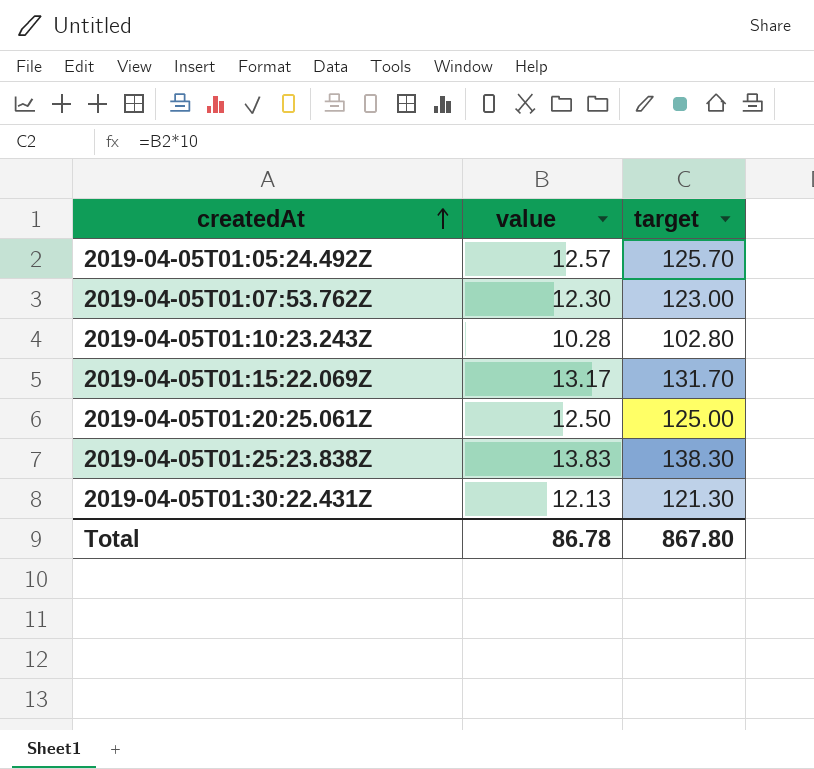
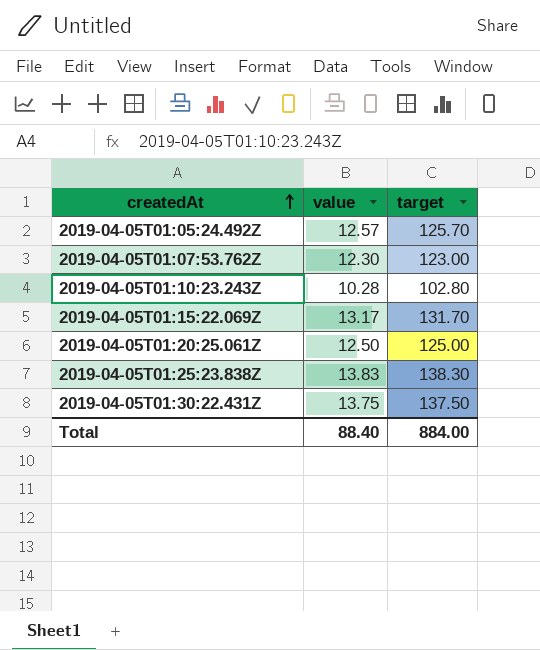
2019-04-05T01:30:22.431Z | value: 12.13 -> 13.75
2019-04-05T01:30:22.431Z | target: 121.30 -> 137.50
Total | value: 86.78 -> 88.40
Total | target: 867.80 -> 884.00

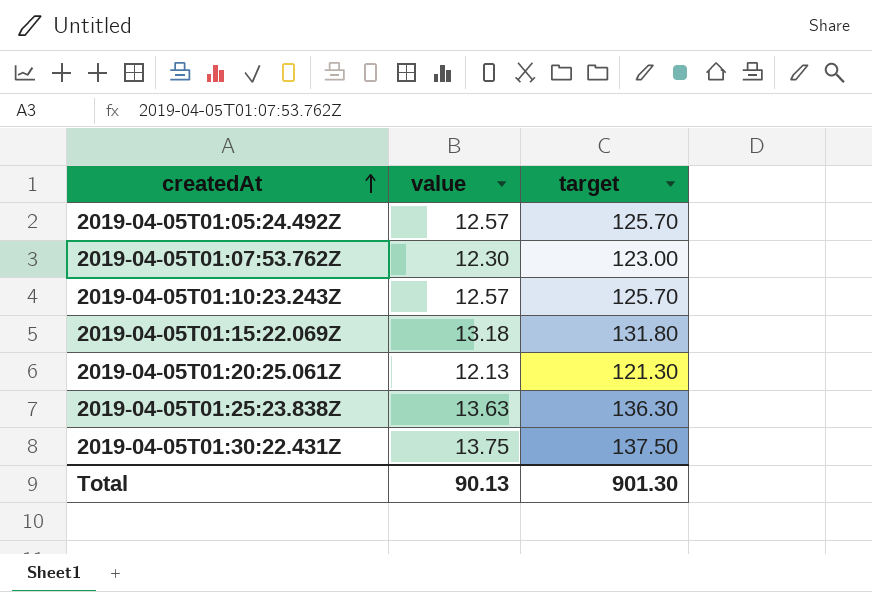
2019-04-05T01:10:23.243Z | value: 10.28 -> 12.57
2019-04-05T01:10:23.243Z | target: 102.80 -> 125.70
2019-04-05T01:15:22.069Z | value: 13.17 -> 13.18
2019-04-05T01:15:22.069Z | target: 131.70 -> 131.80
2019-04-05T01:20:25.061Z | value: 12.50 -> 12.13
2019-04-05T01:20:25.061Z | target: 125.00 -> 121.30
2019-04-05T01:25:23.838Z | value: 13.83 -> 13.63
2019-04-05T01:25:23.838Z | target: 138.30 -> 136.30
Total | value: 88.40 -> 90.13
Total | target: 884.00 -> 901.30

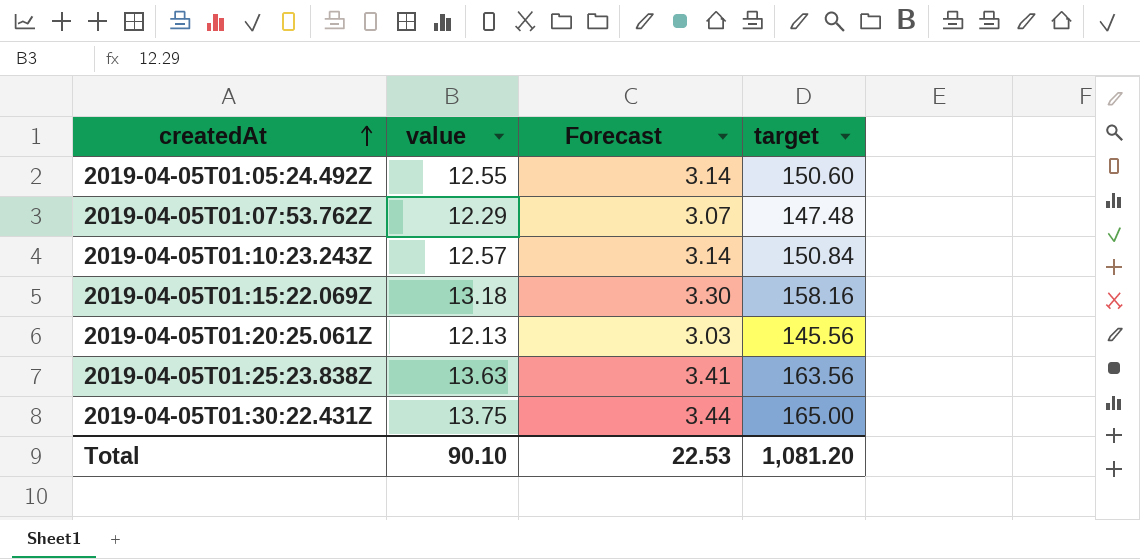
column Forecast | formula: none -> [value] * 0.25
column target | formula: [value] * 10 -> [value] * 12
2019-04-05T01:05:24.492Z | value: 12.57 -> 12.55
2019-04-05T01:07:53.762Z | value: 12.30 -> 12.29
Total | value: 90.13 -> 90.10
Total | target: 901.30 -> 1,081.20

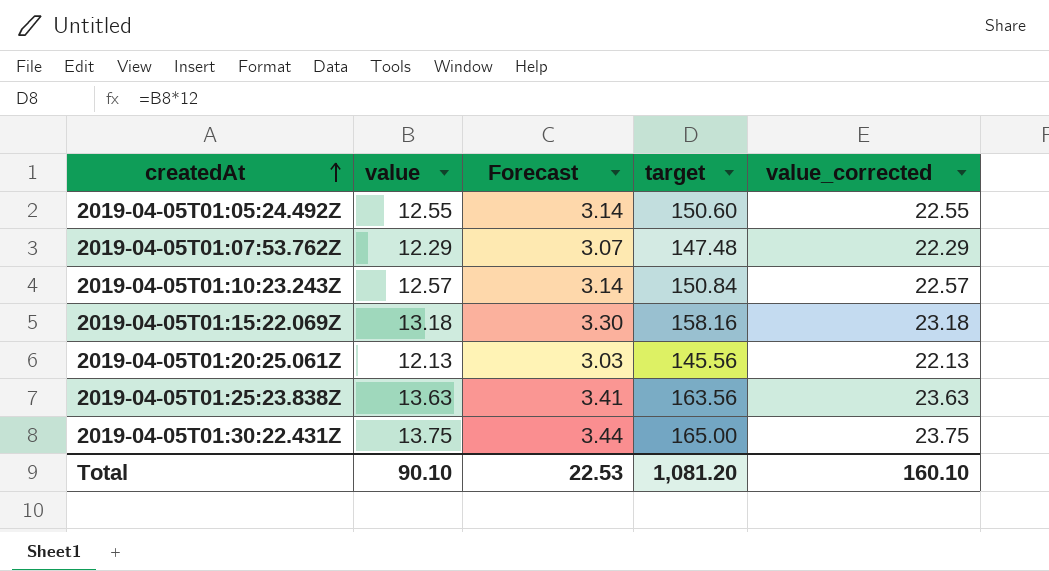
column value_corrected | formula: none -> [value] + 10

